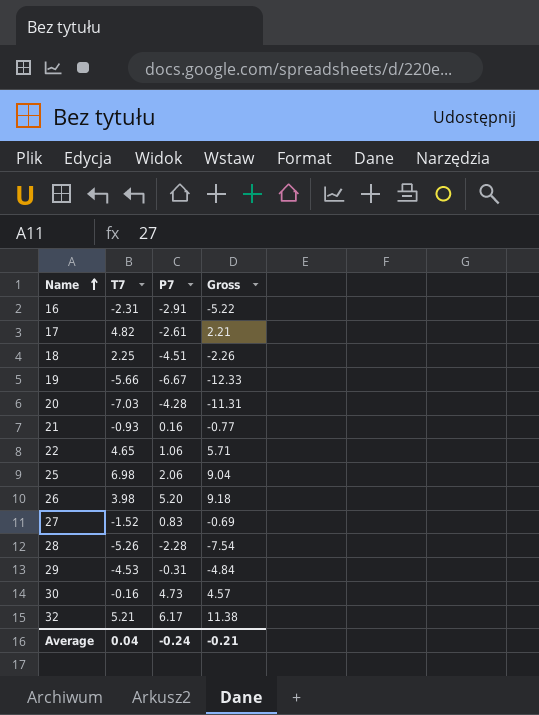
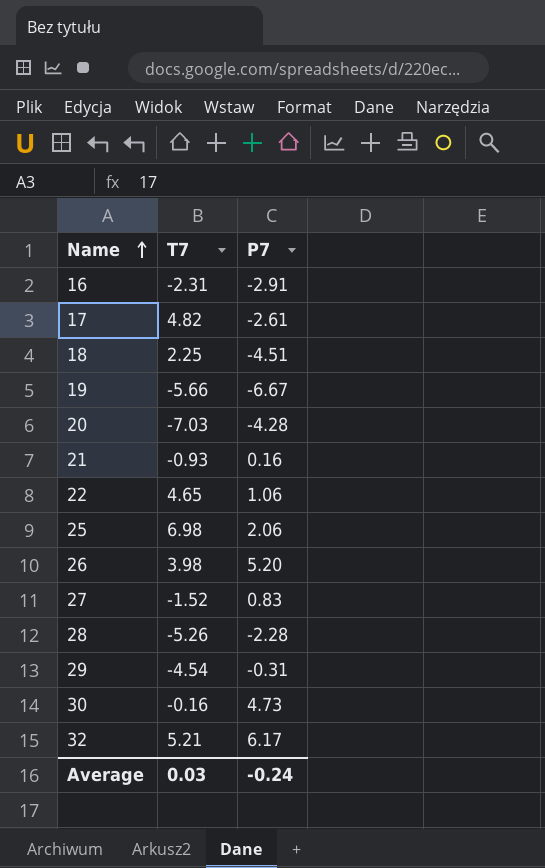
column Gross | formula: [T7] + [P7] -> none
29 | T7: -4.53 -> -4.54
Average | T7: 0.04 -> 0.03

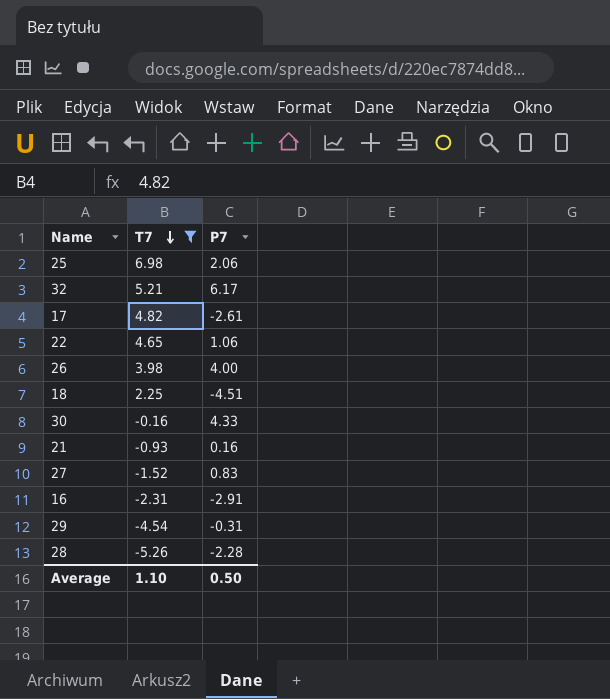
filter: none -> T7 >= -5.26
row order: Name ascending -> T7 descending
26 | P7: 5.20 -> 4.00
30 | P7: 4.73 -> 4.33
Average | T7: 0.03 -> 1.10
Average | P7: -0.24 -> 0.50

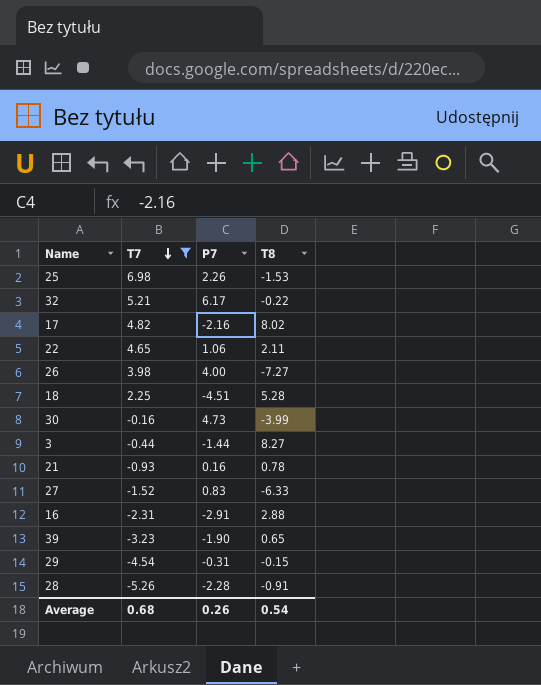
column T8 | position: none -> 4
25 | P7: 2.06 -> 2.26
17 | P7: -2.61 -> -2.16
30 | P7: 4.33 -> 4.73
row 3: none -> -0.44 | -1.44 | 8.27
row 39: none -> -3.23 | -1.90 | 0.65
Average | T7: 1.10 -> 0.68
Average | P7: 0.50 -> 0.26

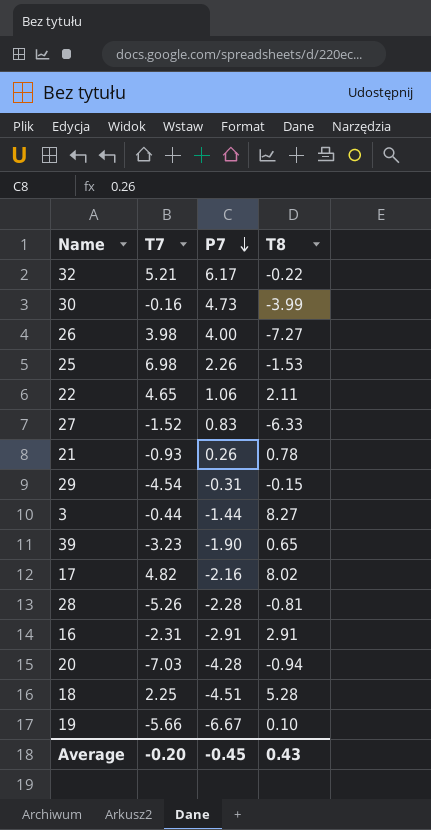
filter: T7 >= -5.26 -> none
row order: T7 descending -> P7 descending
21 | P7: 0.16 -> 0.26
28 | T8: -0.91 -> -0.81
16 | T8: 2.88 -> 2.91
Average | T7: 0.68 -> -0.20
Average | P7: 0.26 -> -0.45
Average | T8: 0.54 -> 0.43

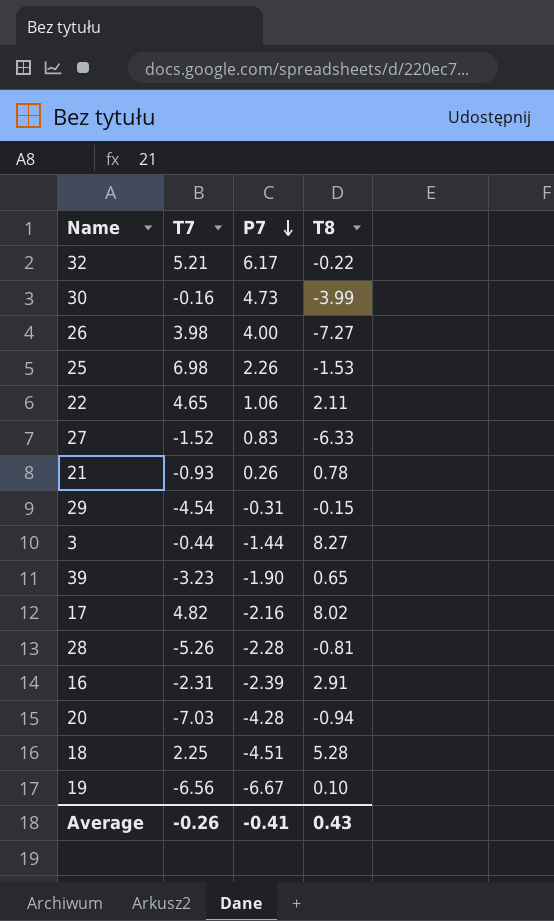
16 | P7: -2.91 -> -2.39
19 | T7: -5.66 -> -6.56
Average | T7: -0.20 -> -0.26
Average | P7: -0.45 -> -0.41

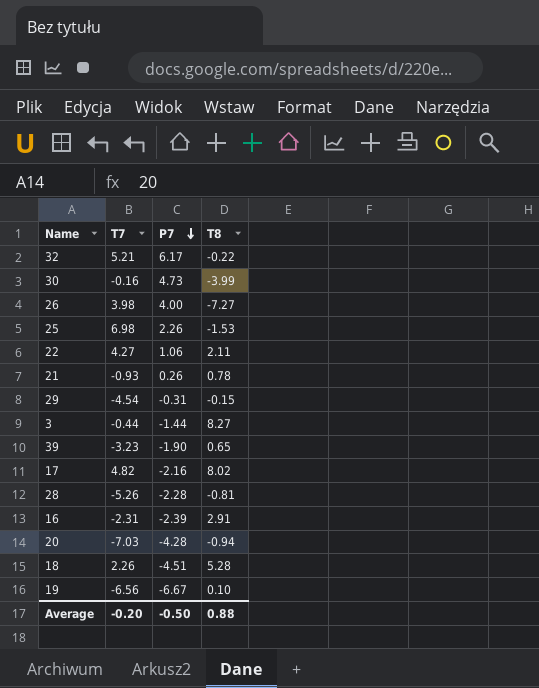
row 27: -1.52 | 0.83 | -6.33 -> none
22 | T7: 4.65 -> 4.27
18 | T7: 2.25 -> 2.26
Average | T7: -0.26 -> -0.20
Average | P7: -0.41 -> -0.50
Average | T8: 0.43 -> 0.88

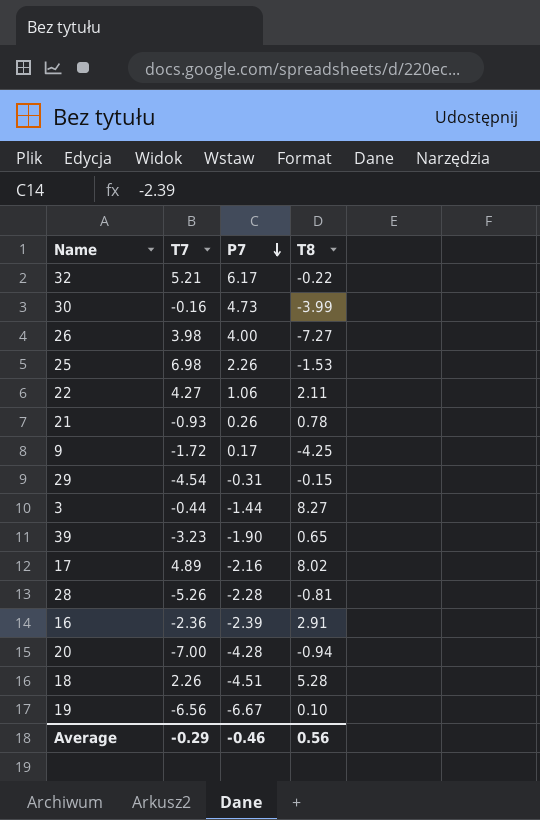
row 9: none -> -1.72 | 0.17 | -4.25
17 | T7: 4.82 -> 4.89
16 | T7: -2.31 -> -2.36
20 | T7: -7.03 -> -7.00
Average | T7: -0.20 -> -0.29
Average | P7: -0.50 -> -0.46
Average | T8: 0.88 -> 0.56

